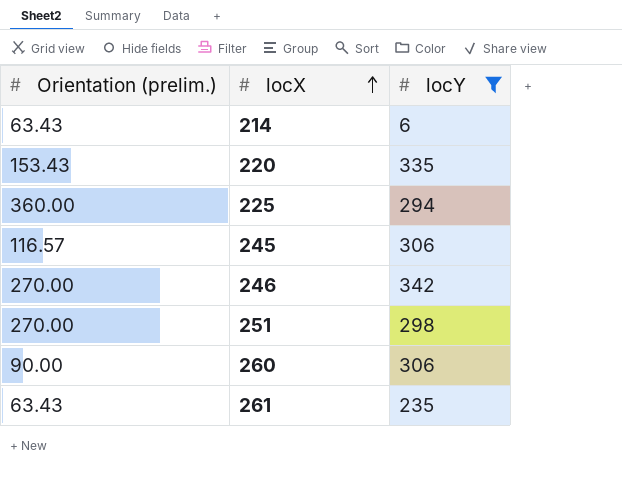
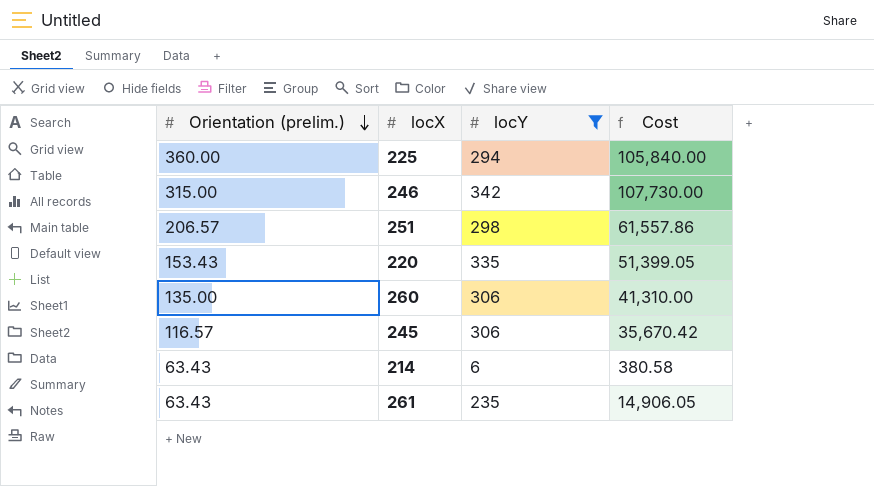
row order: locX ascending -> Orientation (prelim.) descending
column Cost | formula: none -> [Orientation (prelim.)] * [locY]
246 | Orientation (prelim.): 270.00 -> 315.00
251 | Orientation (prelim.): 270.00 -> 206.57
260 | Orientation (prelim.): 90.00 -> 135.00

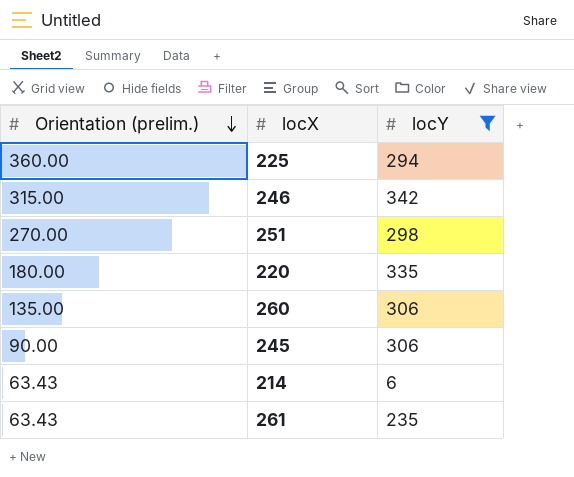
column Cost | formula: [Orientation (prelim.)] * [locY] -> none
251 | Orientation (prelim.): 206.57 -> 270.00
220 | Orientation (prelim.): 153.43 -> 180.00
245 | Orientation (prelim.): 116.57 -> 90.00

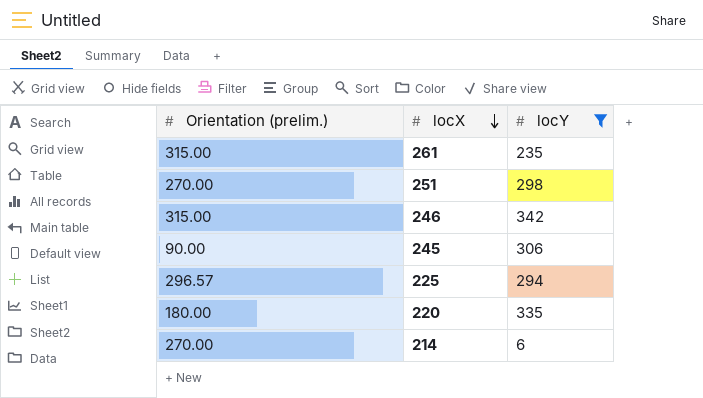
row order: Orientation (prelim.) descending -> locX descending
row 260: 135.00 | 306 -> none
261 | Orientation (prelim.): 63.43 -> 315.00
225 | Orientation (prelim.): 360.00 -> 296.57
214 | Orientation (prelim.): 63.43 -> 270.00

